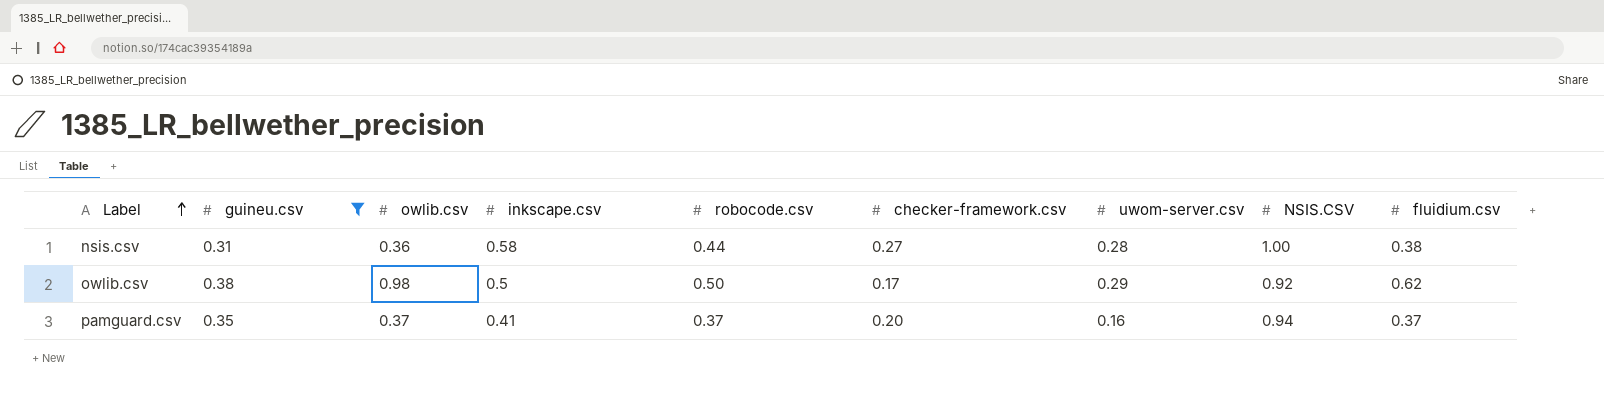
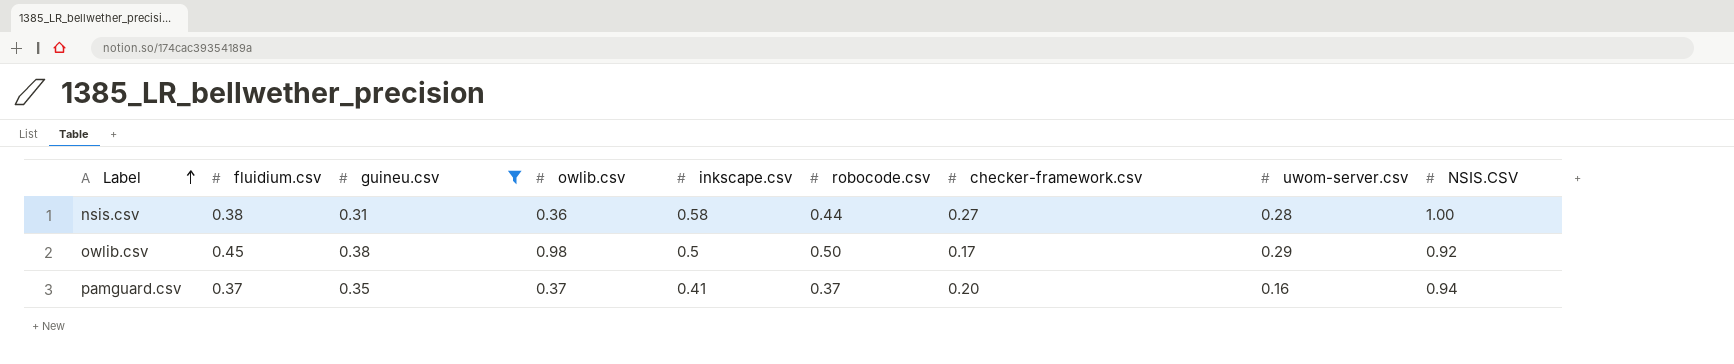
column fluidium.csv | position: 9 -> 2
owlib.csv | fluidium.csv: 0.62 -> 0.45

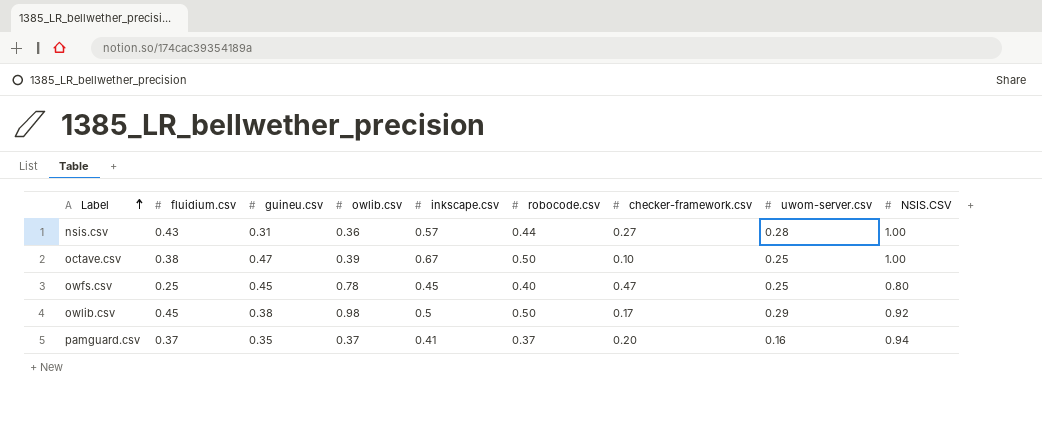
filter: guineu.csv <= 0.38 -> none
nsis.csv | fluidium.csv: 0.38 -> 0.43
nsis.csv | inkscape.csv: 0.58 -> 0.57

